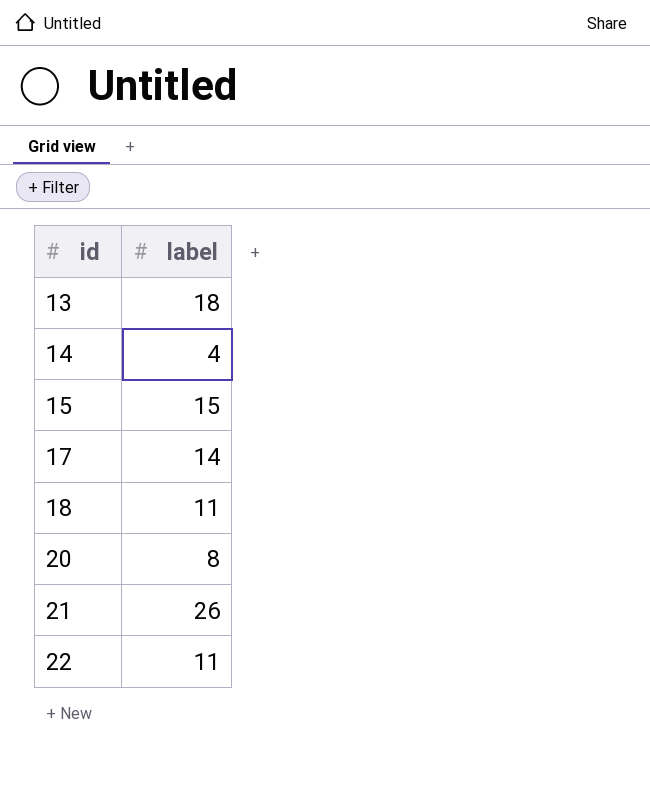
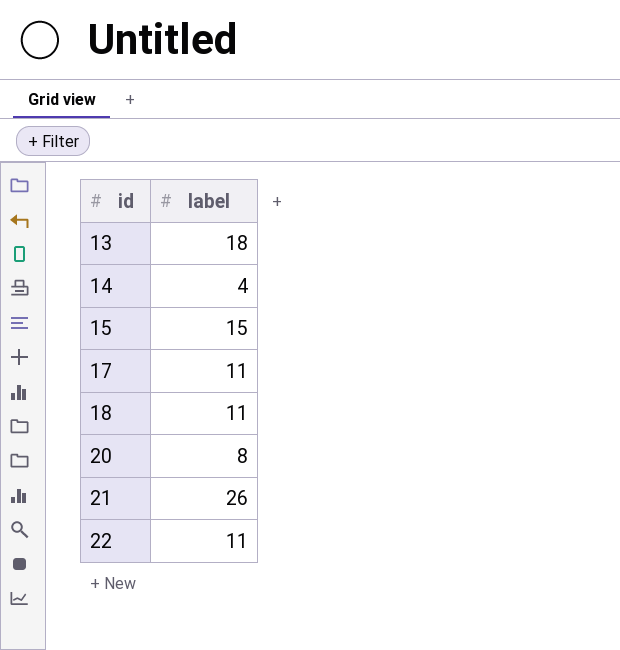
17 | label: 14 -> 11

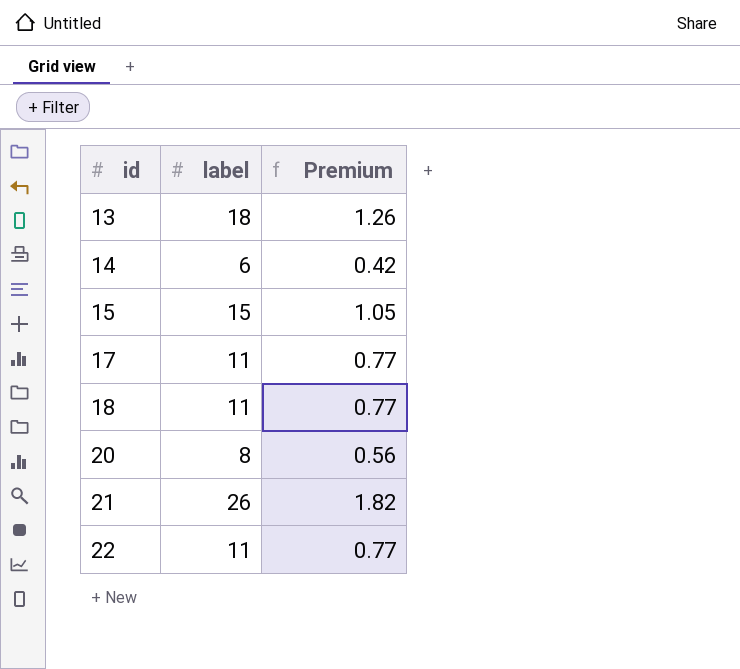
column Premium | formula: none -> [label] * 0.07
14 | label: 4 -> 6

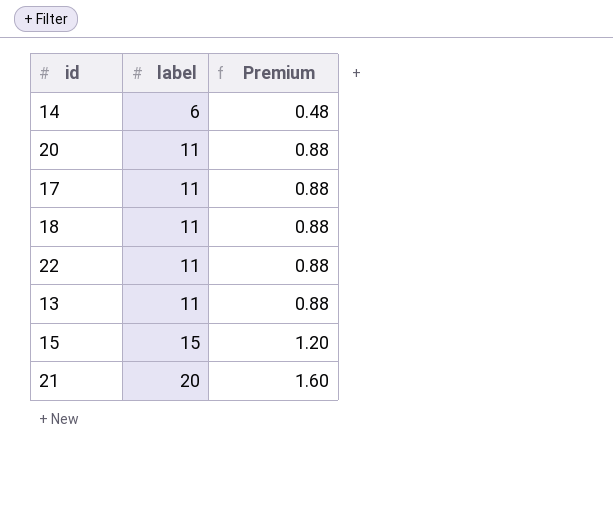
row order: id ascending -> label ascending
column Premium | formula: [label] * 0.07 -> [label] * 0.08
20 | label: 8 -> 11
13 | label: 18 -> 11
21 | label: 26 -> 20

